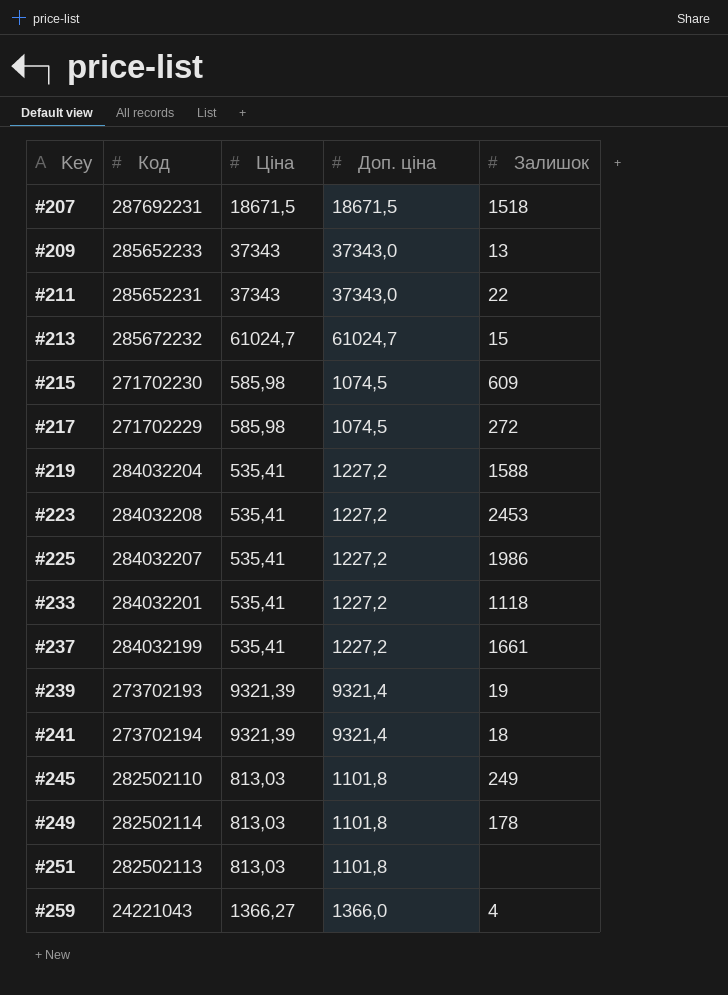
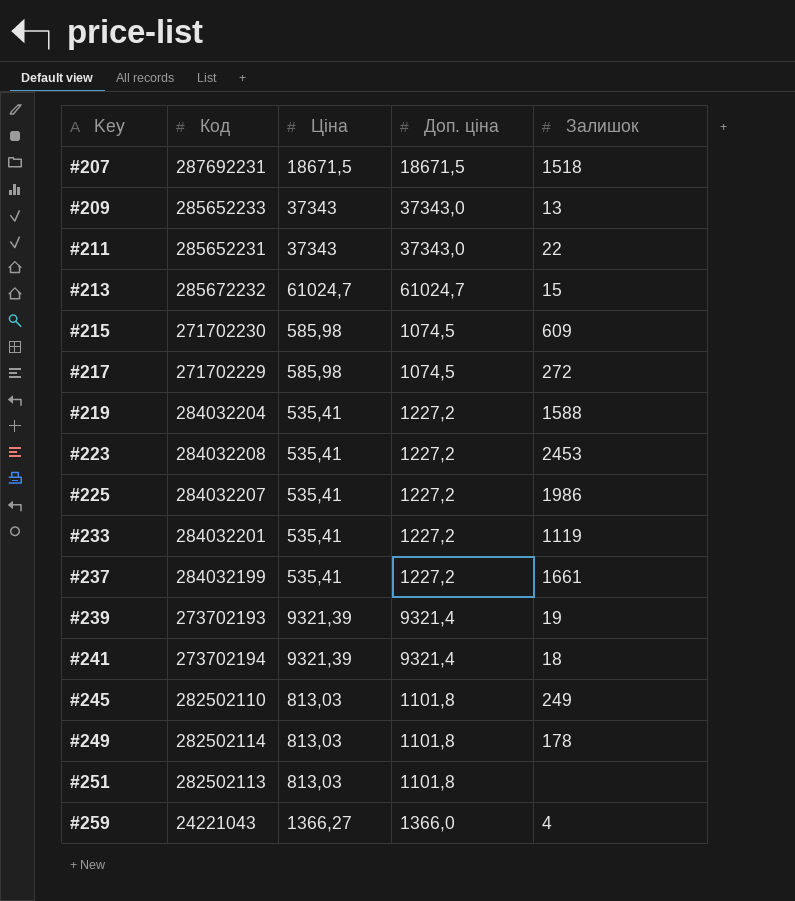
#233 | Залишок: 1118 -> 1119

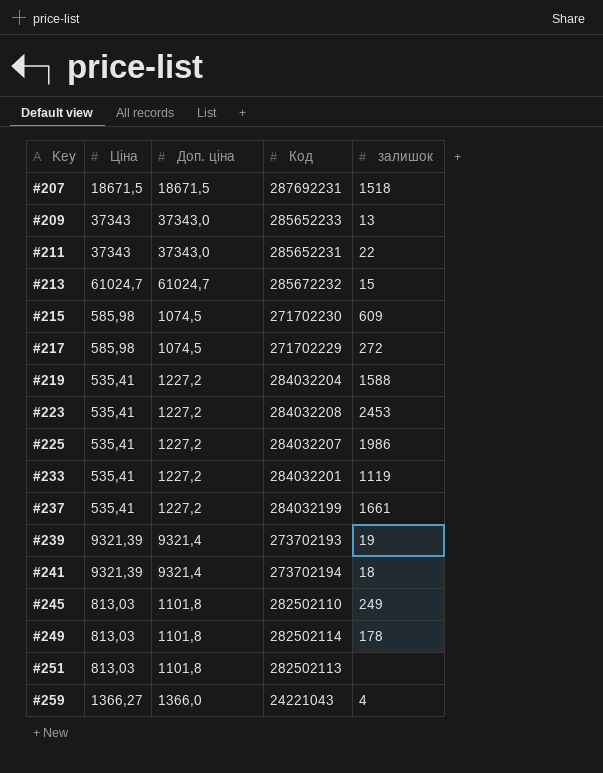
column Код | position: 2 -> 4
column name: Залишок -> залишок

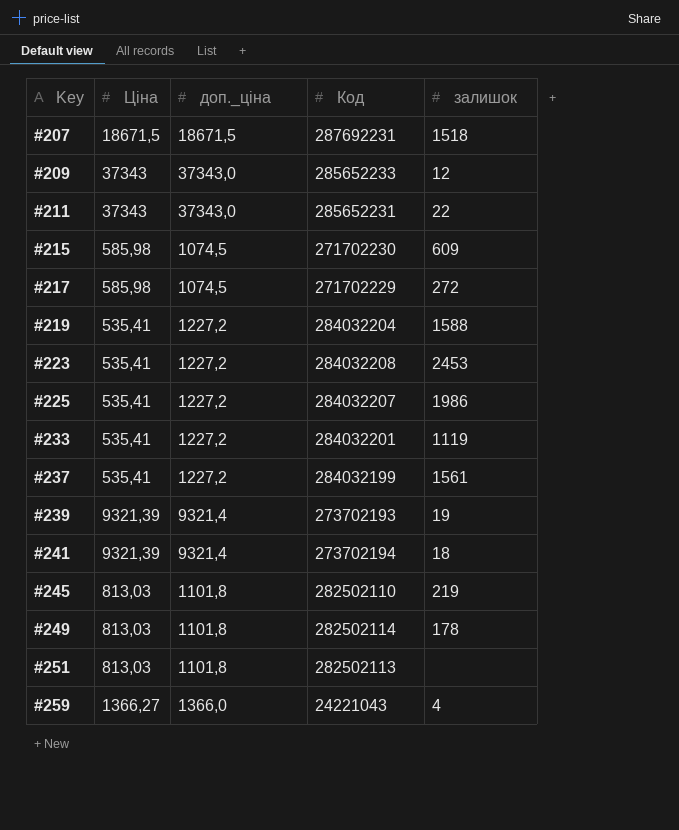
column name: Доп. ціна -> доп._ціна
row #213: 61024,7 | 61024,7 | 285672232 | 15 -> none
#209 | залишок: 13 -> 12
#237 | залишок: 1661 -> 1561
#245 | залишок: 249 -> 219

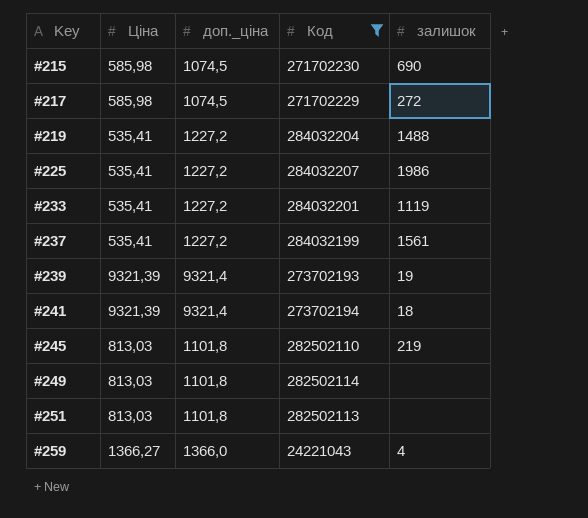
filter: none -> Код <= 284032207
#215 | залишок: 609 -> 690
#219 | залишок: 1588 -> 1488
#249 | залишок: 178 -> none

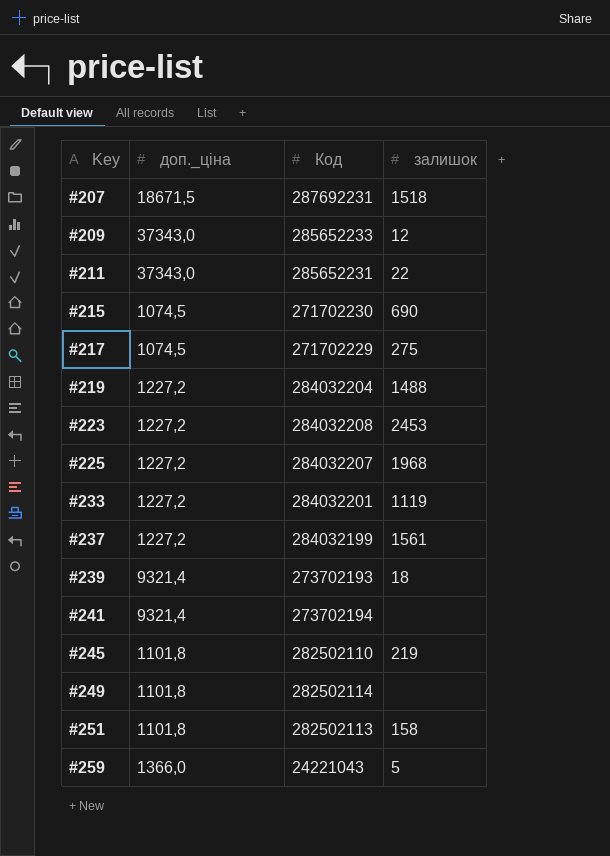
filter: Код <= 284032207 -> none
column Ціна | position: 2 -> none
#217 | залишок: 272 -> 275
#225 | залишок: 1986 -> 1968
#239 | залишок: 19 -> 18
#241 | залишок: 18 -> none
#251 | залишок: none -> 158
#259 | залишок: 4 -> 5

